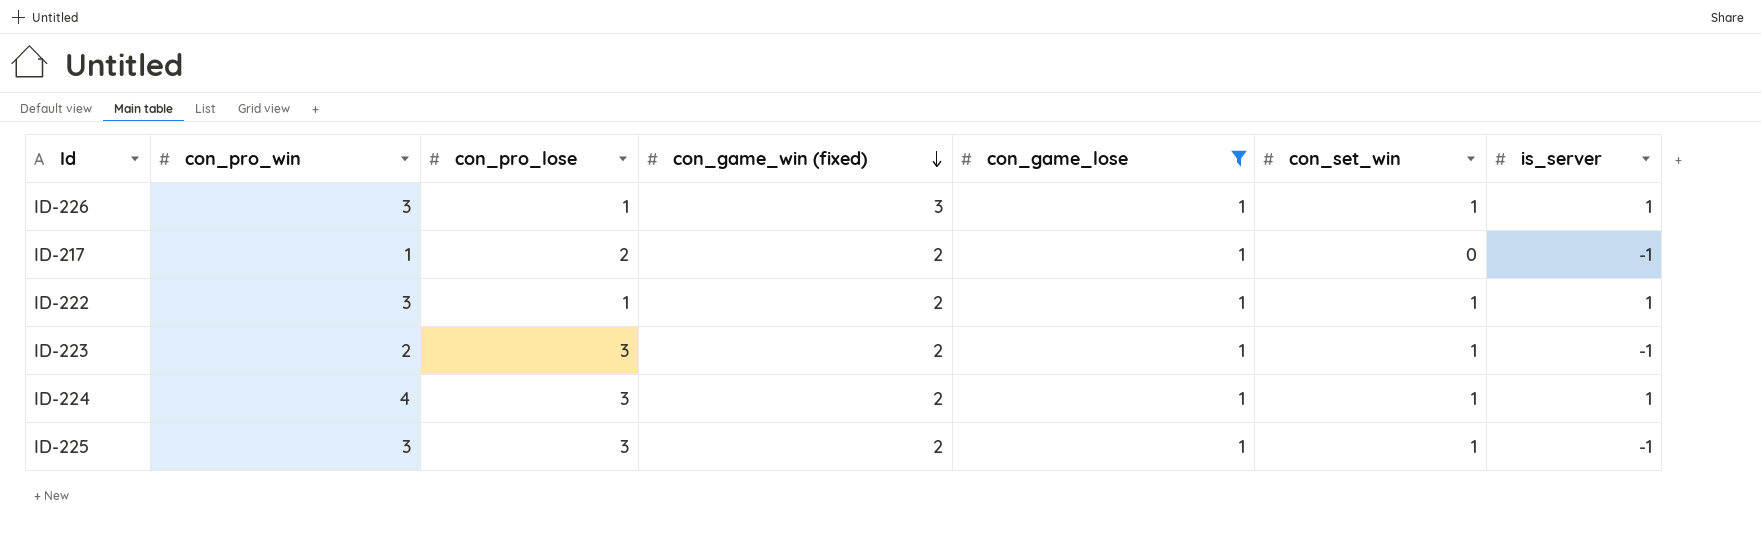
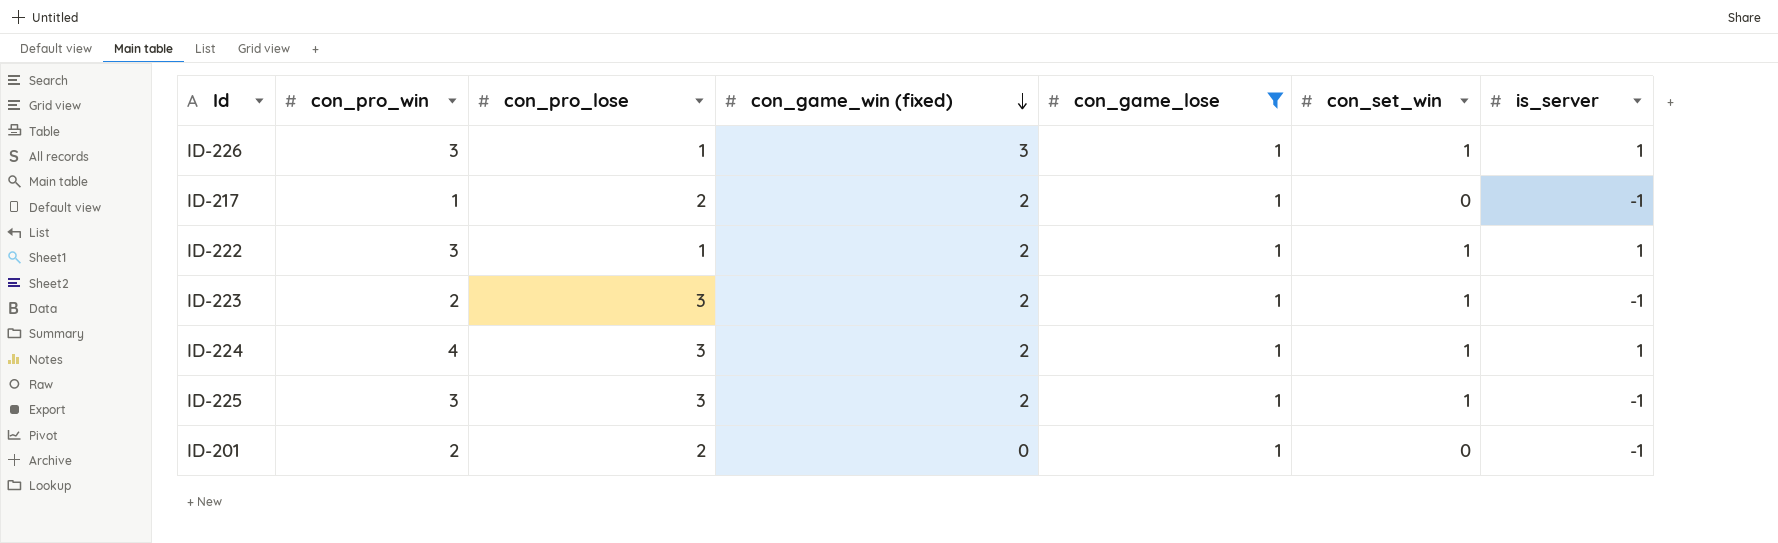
row ID-201: none -> 2 | 2 | 0 | 1 | 0 | -1

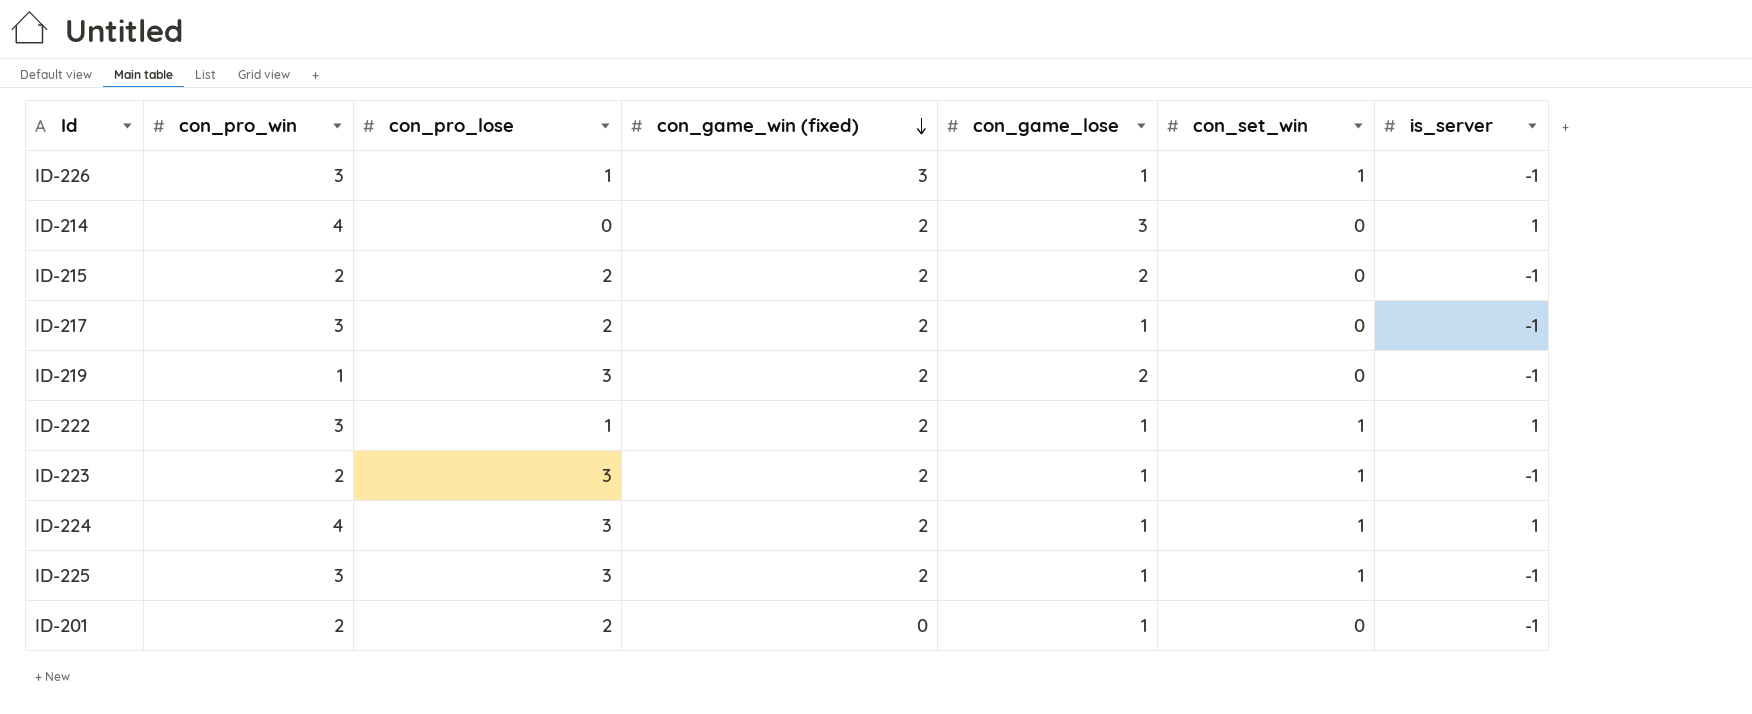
filter: con_game_lose = 1 -> none
ID-226 | is_server: 1 -> -1
ID-217 | con_pro_win: 1 -> 3

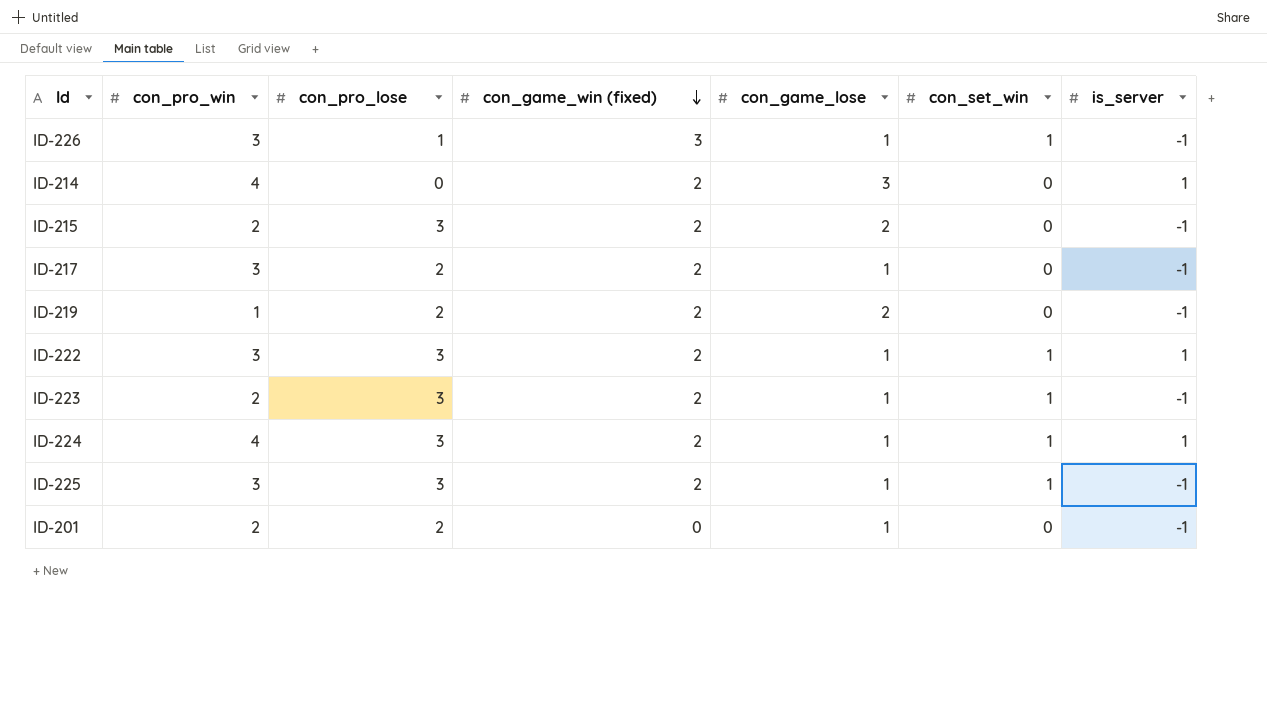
ID-215 | con_pro_lose: 2 -> 3
ID-219 | con_pro_lose: 3 -> 2
ID-222 | con_pro_lose: 1 -> 3

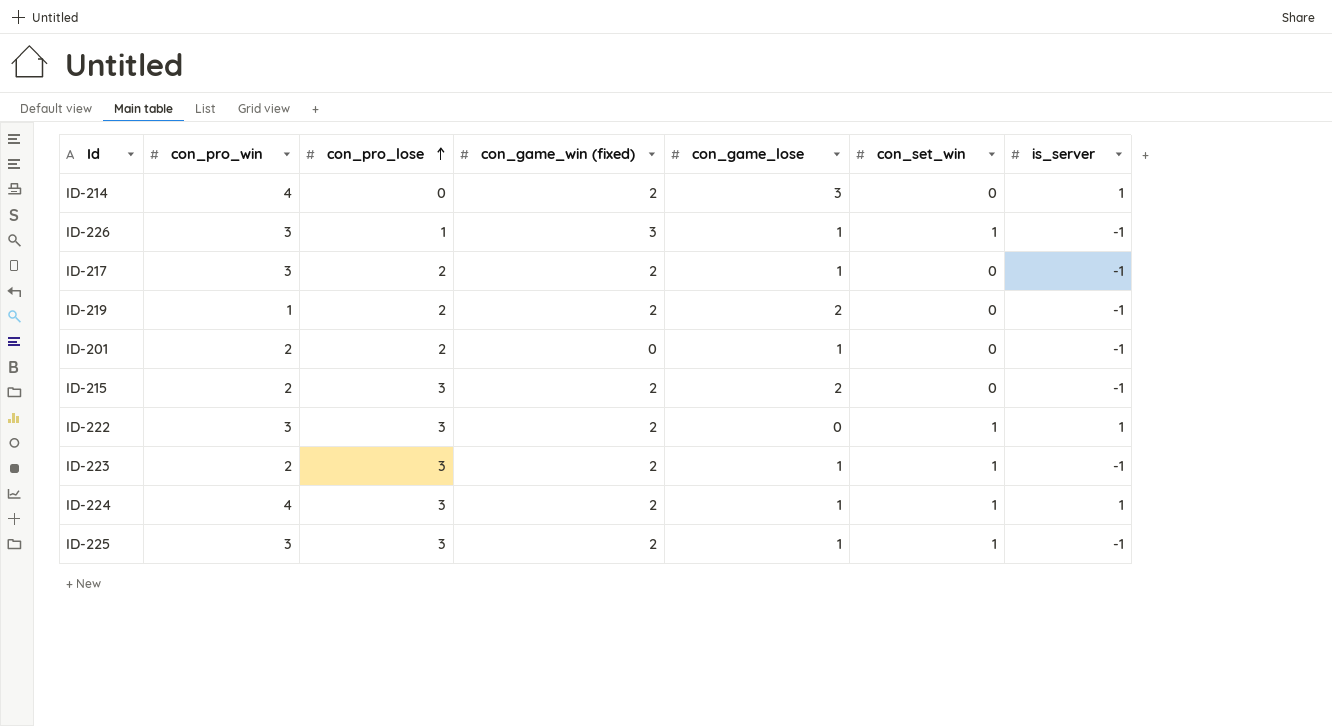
row order: con_game_win (fixed) descending -> con_pro_lose ascending
ID-222 | con_game_lose: 1 -> 0

